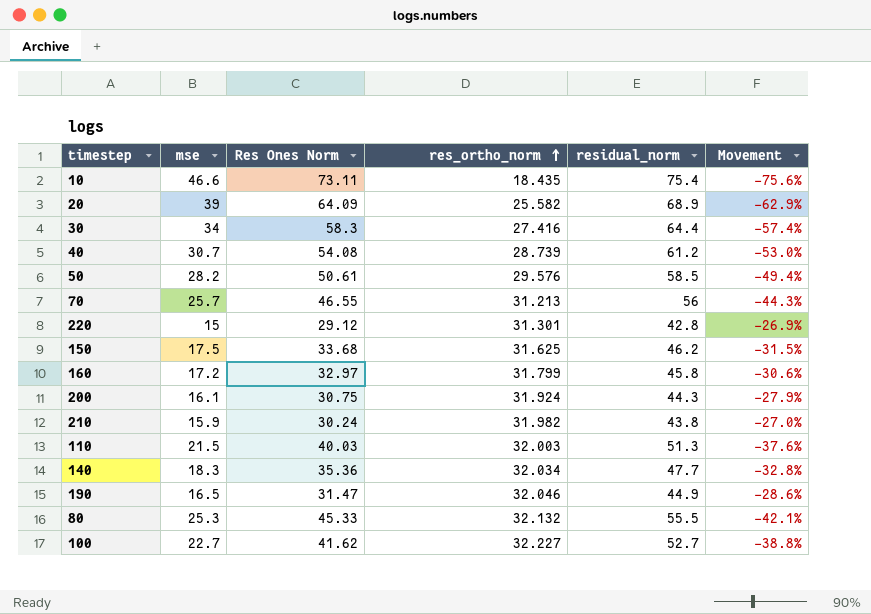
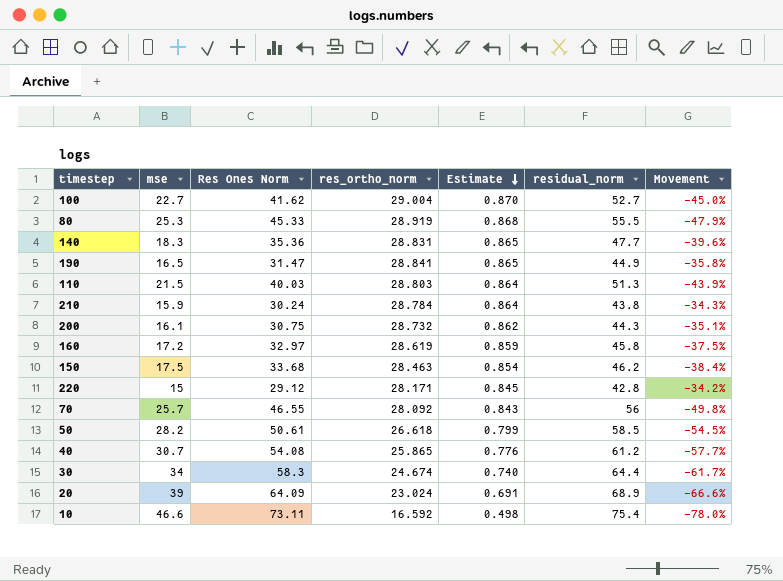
row order: res_ortho_norm ascending -> Estimate descending
column Estimate | formula: none -> [res_ortho_norm] * 0.03
100 | res_ortho_norm: 32.227 -> 29.004
100 | Movement: -38.8% -> -45.0%
80 | res_ortho_norm: 32.132 -> 28.919
80 | Movement: -42.1% -> -47.9%
140 | res_ortho_norm: 32.034 -> 28.831
140 | Movement: -32.8% -> -39.6%
190 | res_ortho_norm: 32.046 -> 28.841
190 | Movement: -28.6% -> -35.8%
110 | res_ortho_norm: 32.003 -> 28.803
110 | Movement: -37.6% -> -43.9%
210 | res_ortho_norm: 31.982 -> 28.784
210 | Movement: -27.0% -> -34.3%
200 | res_ortho_norm: 31.924 -> 28.732
200 | Movement: -27.9% -> -35.1%
160 | res_ortho_norm: 31.799 -> 28.619
160 | Movement: -30.6% -> -37.5%
150 | res_ortho_norm: 31.625 -> 28.463
150 | Movement: -31.5% -> -38.4%
220 | res_ortho_norm: 31.301 -> 28.171
220 | Movement: -26.9% -> -34.2%
70 | res_ortho_norm: 31.213 -> 28.092
70 | Movement: -44.3% -> -49.8%
50 | res_ortho_norm: 29.576 -> 26.618
50 | Movement: -49.4% -> -54.5%
40 | res_ortho_norm: 28.739 -> 25.865
40 | Movement: -53.0% -> -57.7%
30 | res_ortho_norm: 27.416 -> 24.674
30 | Movement: -57.4% -> -61.7%
20 | res_ortho_norm: 25.582 -> 23.024
20 | Movement: -62.9% -> -66.6%
10 | res_ortho_norm: 18.435 -> 16.592
10 | Movement: -75.6% -> -78.0%

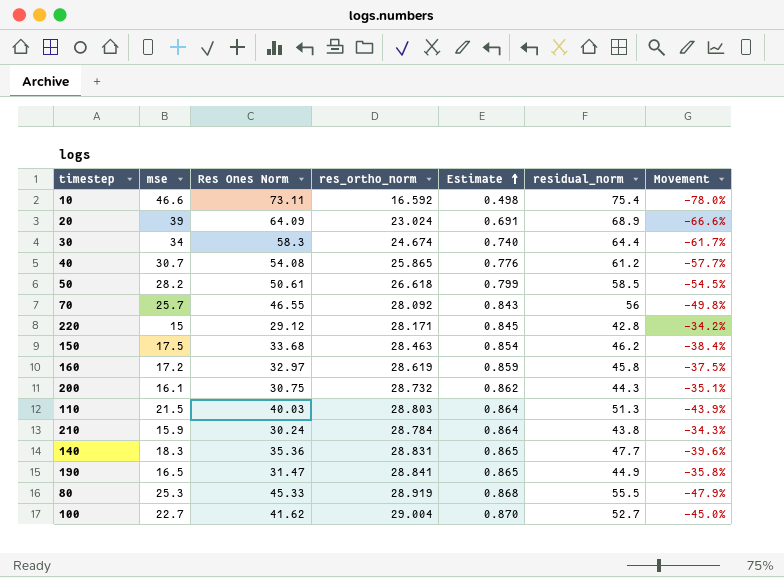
row order: Estimate descending -> Estimate ascending

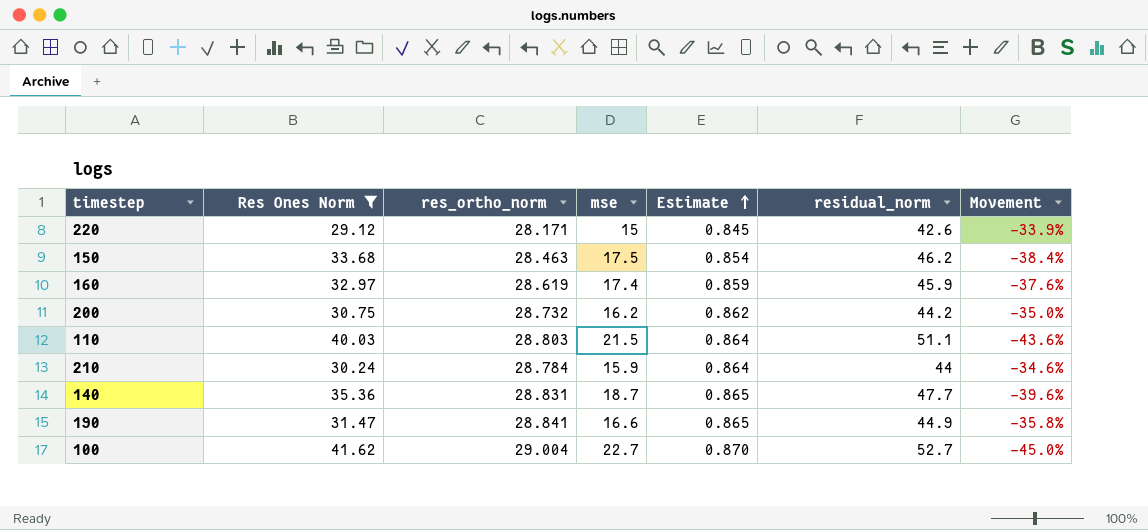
filter: none -> Res Ones Norm <= 41.62
column mse | position: 2 -> 4
220 | residual_norm: 42.8 -> 42.6
220 | Movement: -34.2% -> -33.9%
160 | mse: 17.2 -> 17.4
160 | residual_norm: 45.8 -> 45.9
160 | Movement: -37.5% -> -37.6%
200 | mse: 16.1 -> 16.2
200 | residual_norm: 44.3 -> 44.2
200 | Movement: -35.1% -> -35.0%
110 | residual_norm: 51.3 -> 51.1
110 | Movement: -43.9% -> -43.6%
210 | residual_norm: 43.8 -> 44
210 | Movement: -34.3% -> -34.6%
140 | mse: 18.3 -> 18.7
190 | mse: 16.5 -> 16.6

